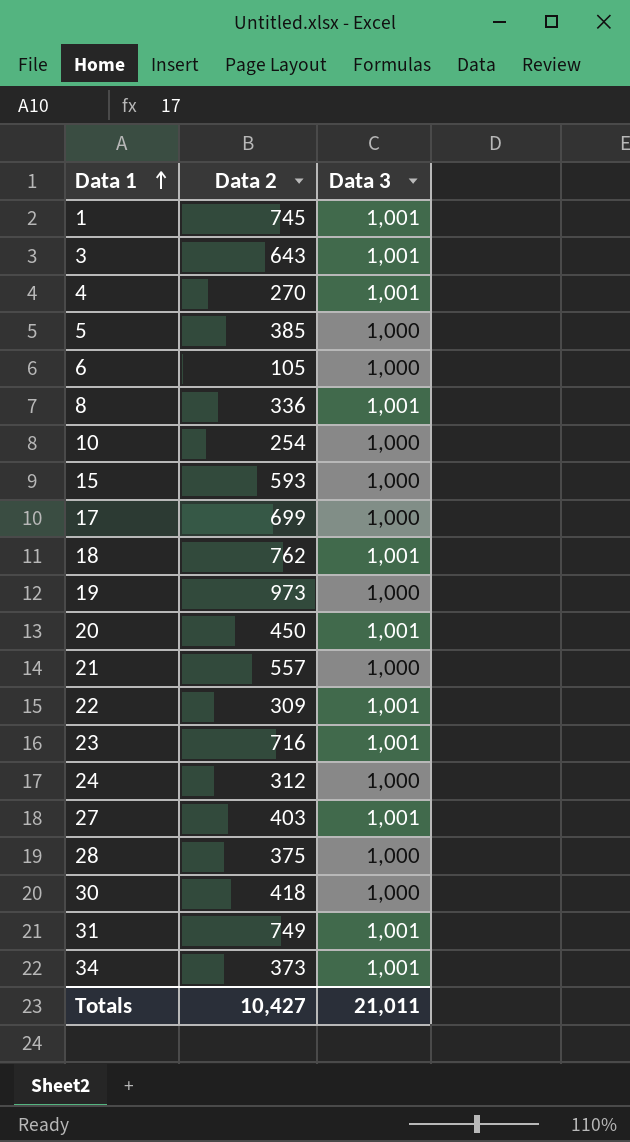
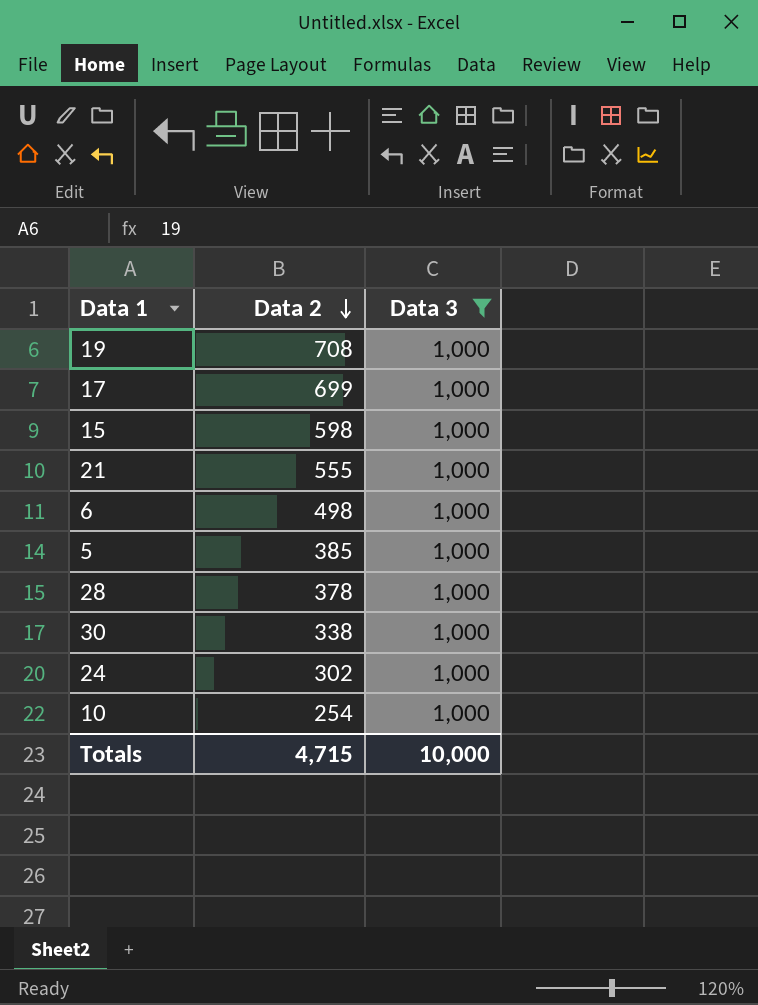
filter: none -> Data 3 = 1,000
row order: Data 1 ascending -> Data 2 descending
19 | Data 2: 973 -> 708
15 | Data 2: 593 -> 598
21 | Data 2: 557 -> 555
6 | Data 2: 105 -> 498
28 | Data 2: 375 -> 378
30 | Data 2: 418 -> 338
24 | Data 2: 312 -> 302
Totals | Data 2: 10,427 -> 4,715
Totals | Data 3: 21,011 -> 10,000

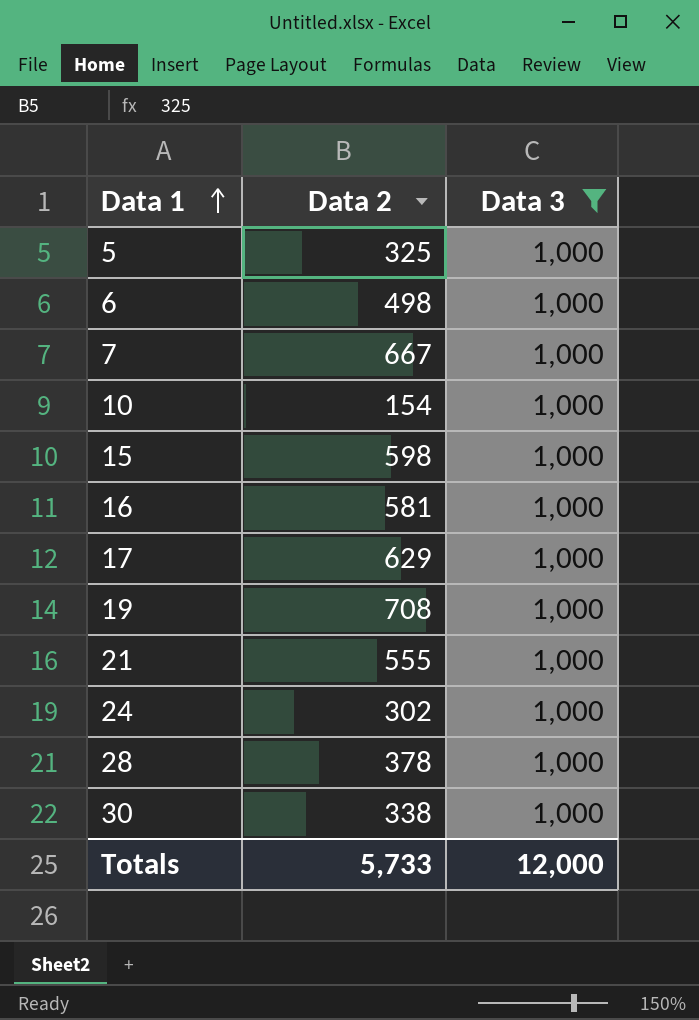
row order: Data 2 descending -> Data 1 ascending
5 | Data 2: 385 -> 325
row 7: none -> 667 | 1,000
10 | Data 2: 254 -> 154
row 16: none -> 581 | 1,000
17 | Data 2: 699 -> 629
Totals | Data 2: 4,715 -> 5,733
Totals | Data 3: 10,000 -> 12,000

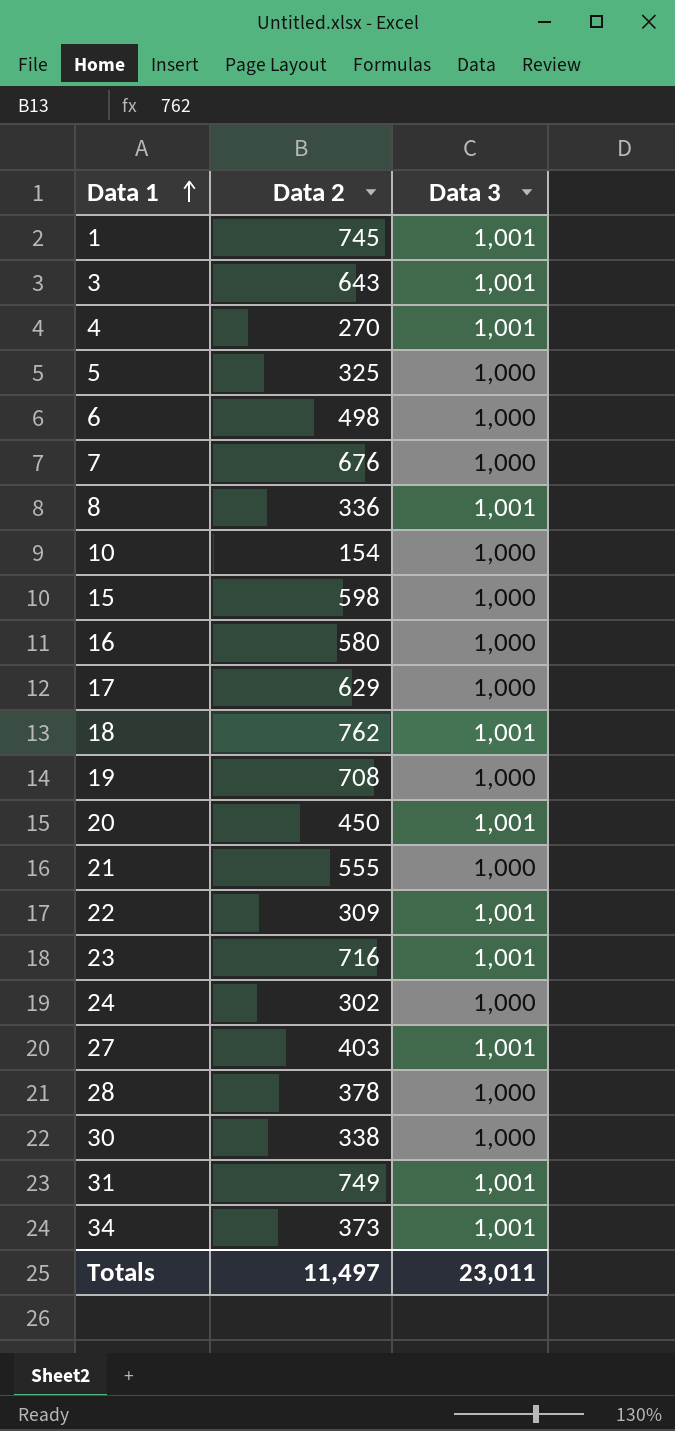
filter: Data 3 = 1,000 -> none
7 | Data 2: 667 -> 676
16 | Data 2: 581 -> 580
Totals | Data 2: 5,733 -> 11,497
Totals | Data 3: 12,000 -> 23,011

